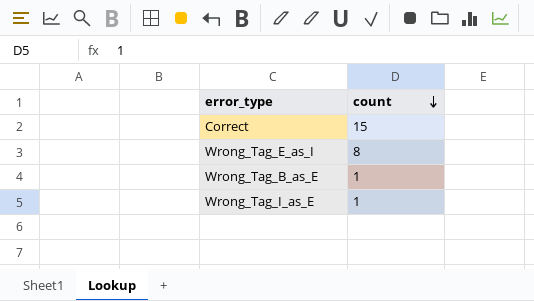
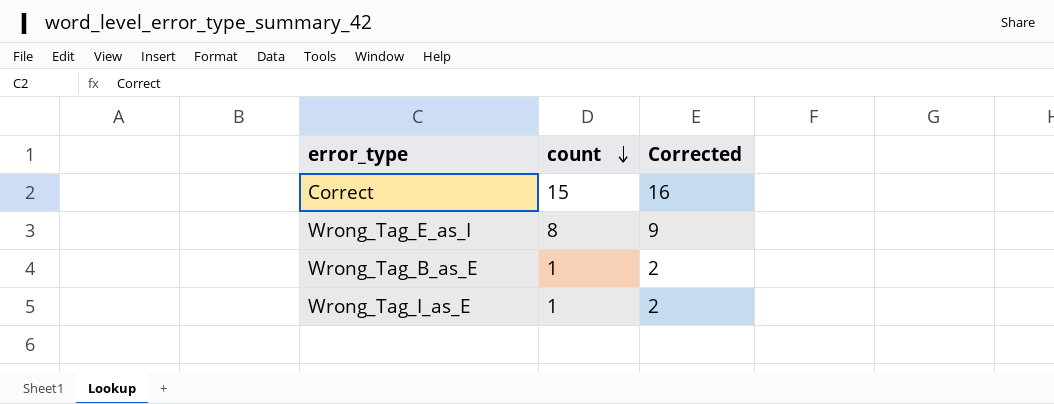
column Corrected | formula: none -> [count] + 1

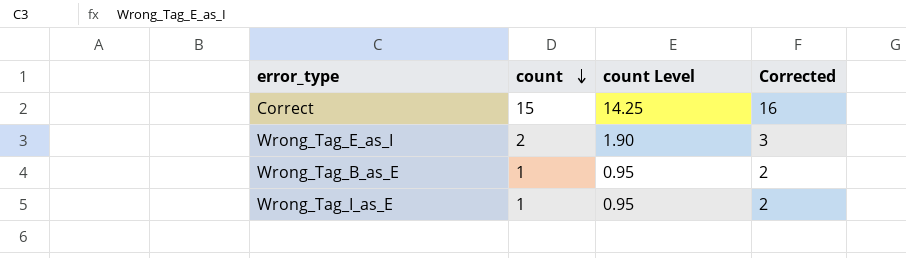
column count Level | formula: none -> [count] * 0.95
Wrong_Tag_E_as_I | count: 8 -> 2
Wrong_Tag_E_as_I | Corrected: 9 -> 3

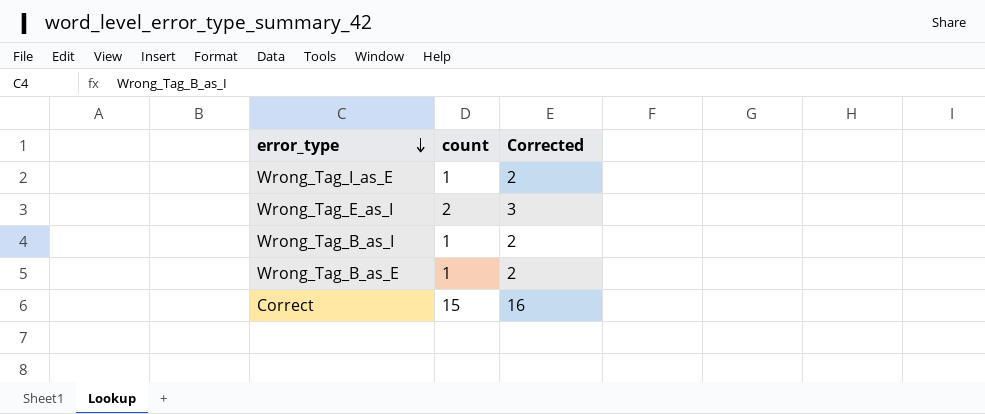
row order: count descending -> error_type descending
column count Level | formula: [count] * 0.95 -> none
row Wrong_Tag_B_as_I: none -> 1 | 2

